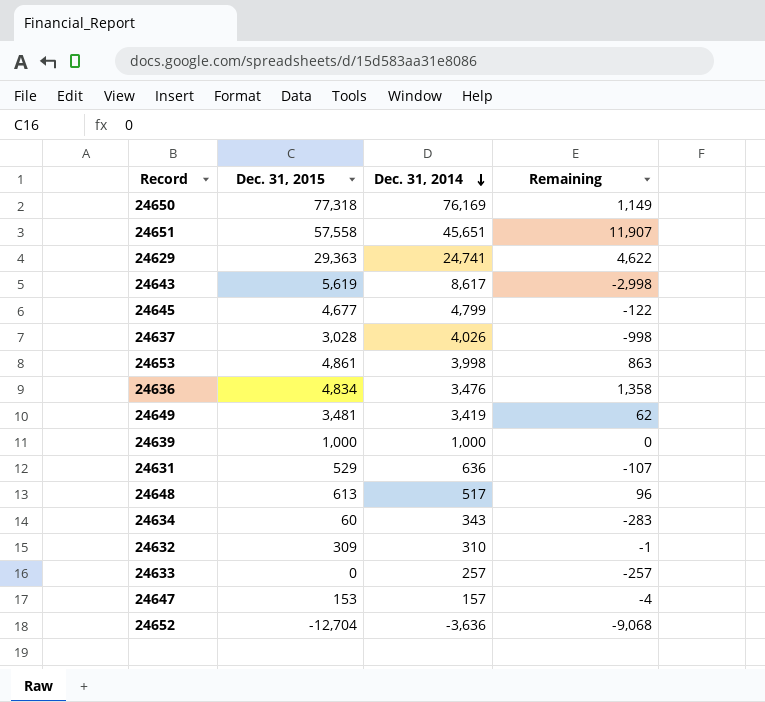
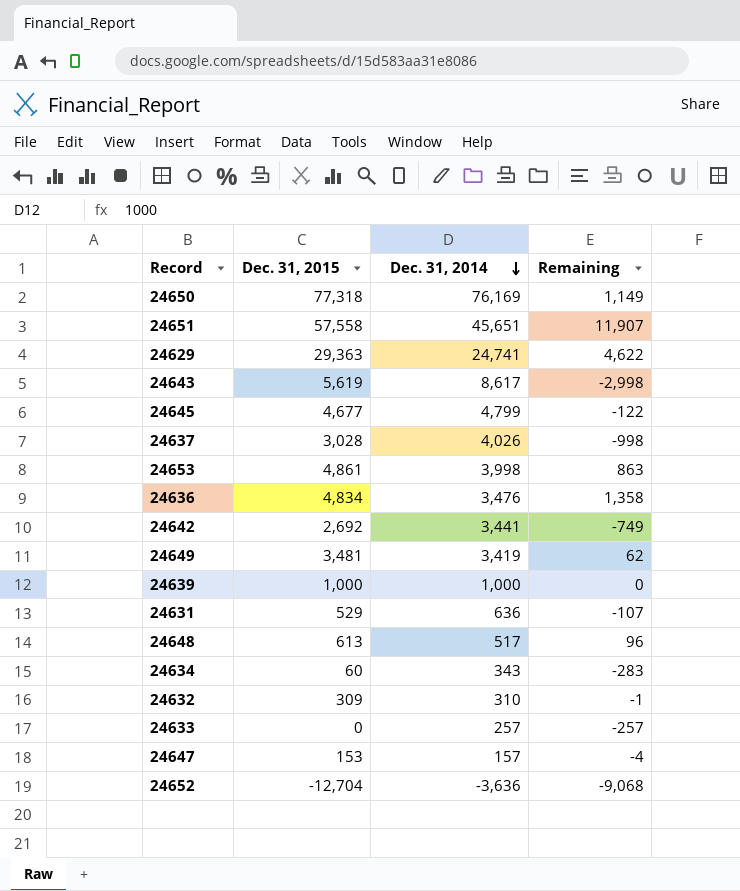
row 24642: none -> 2,692 | 3,441 | -749

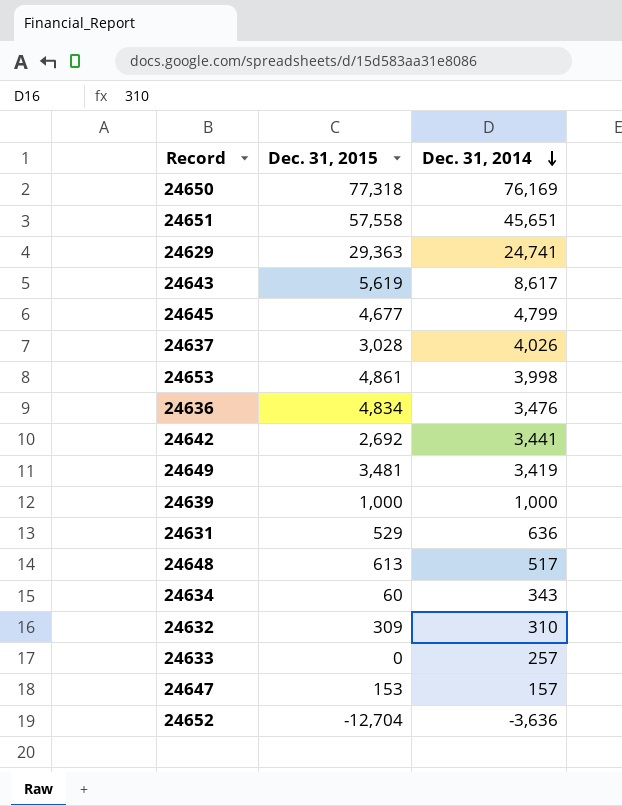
column Remaining | formula: [Dec. 31, 2015] - [Dec. 31, 2014] -> none

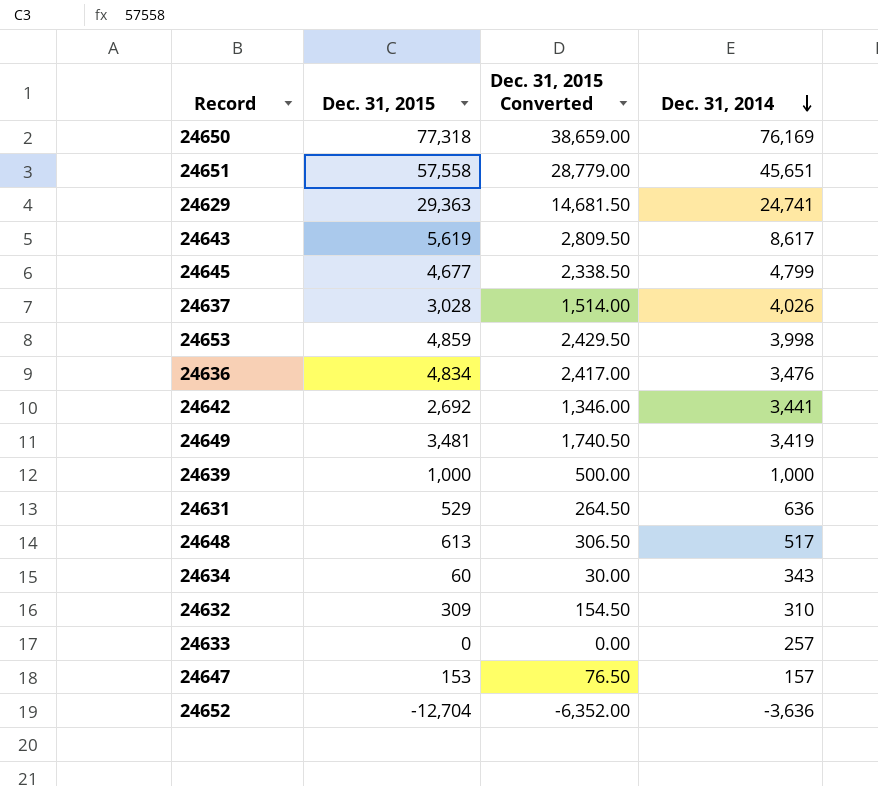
column Dec. 31, 2015 Converted | formula: none -> [Dec. 31, 2015] * 0.5
24653 | Dec. 31, 2015: 4,861 -> 4,859

